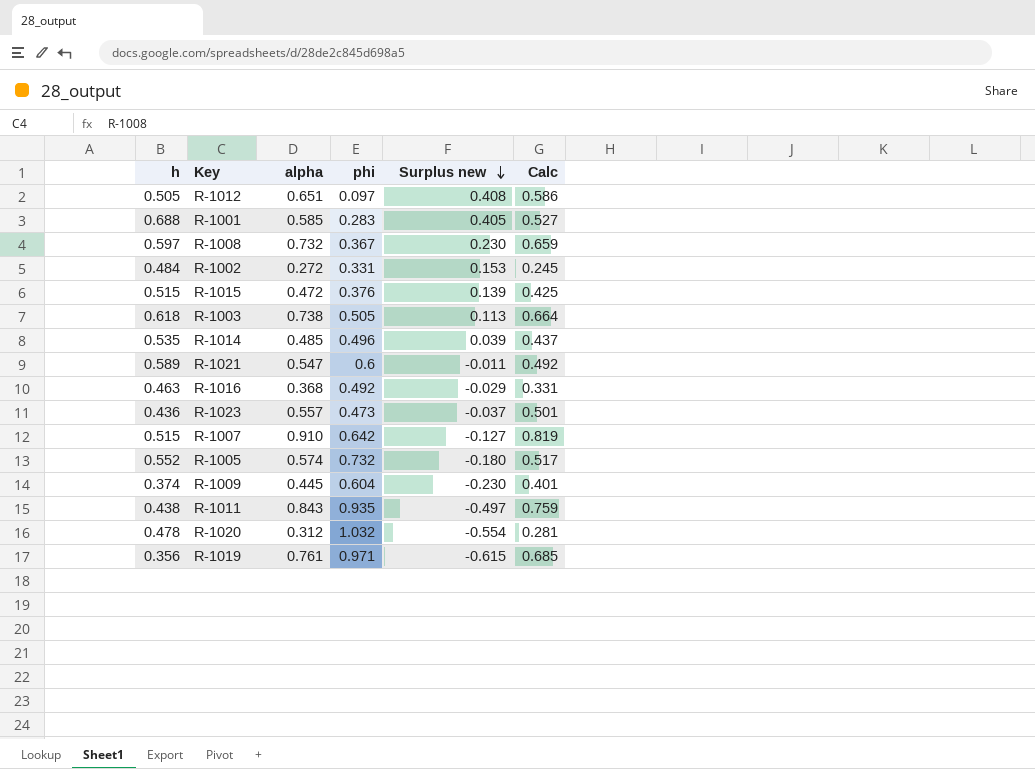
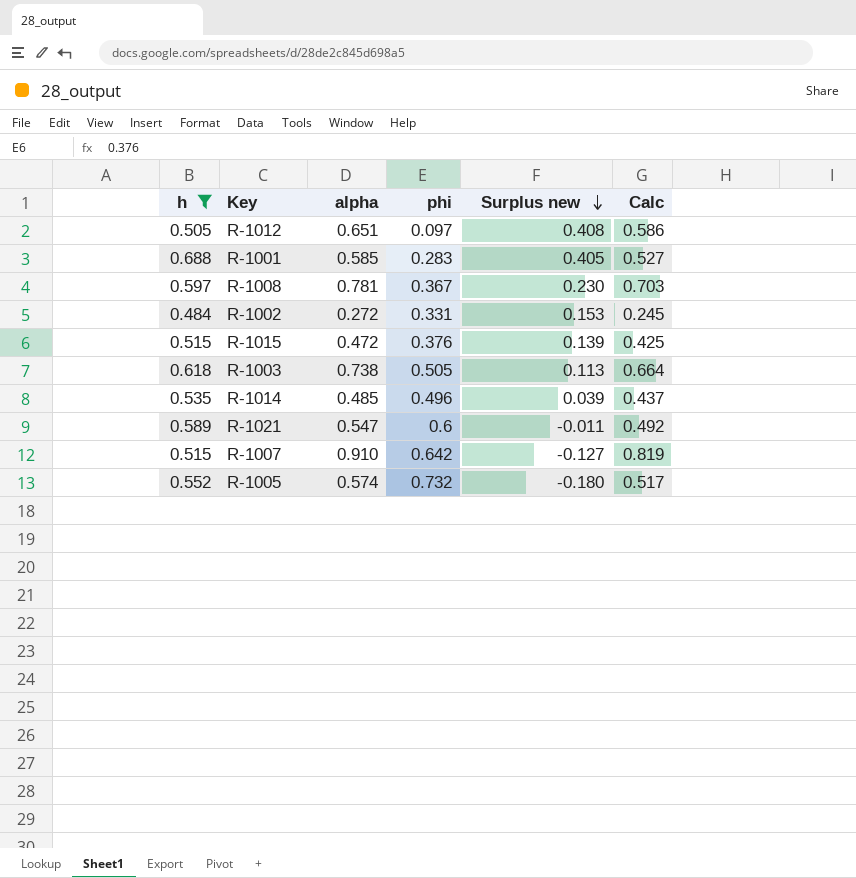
filter: none -> h >= 0.484
R-1008 | alpha: 0.732 -> 0.781
R-1008 | Calc: 0.659 -> 0.703

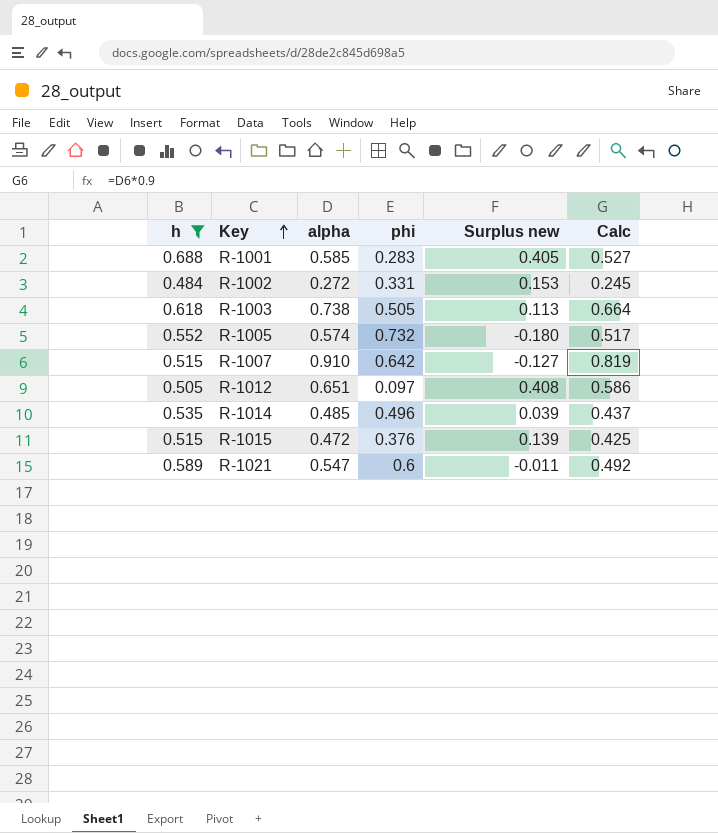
row order: Surplus new descending -> Key ascending
row R-1008: 0.597 | 0.781 | 0.367 | 0.230 | 0.703 -> none

